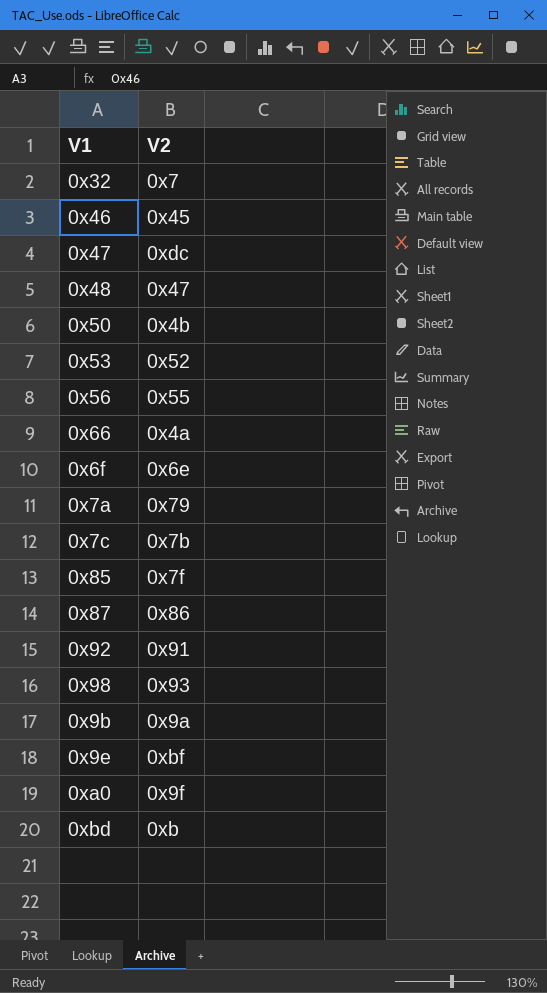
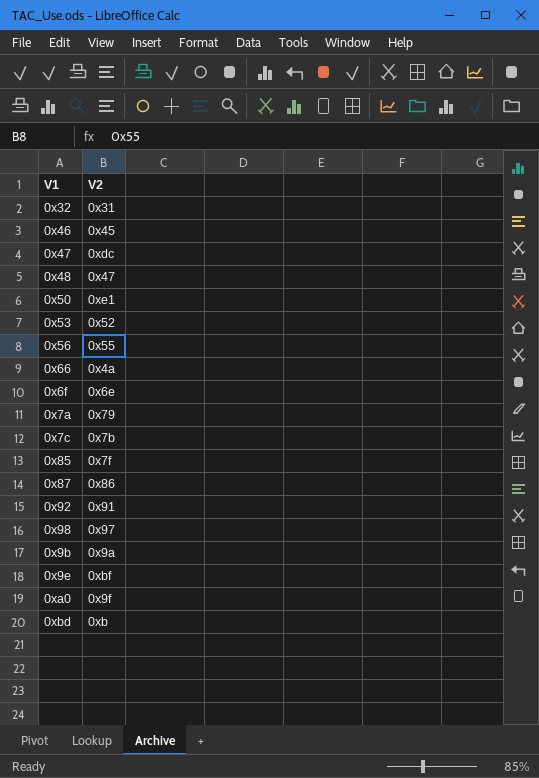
0x32 | V2: 0x7 -> 0x31
0x50 | V2: 0x4b -> 0xe1
0x98 | V2: 0x93 -> 0x97

